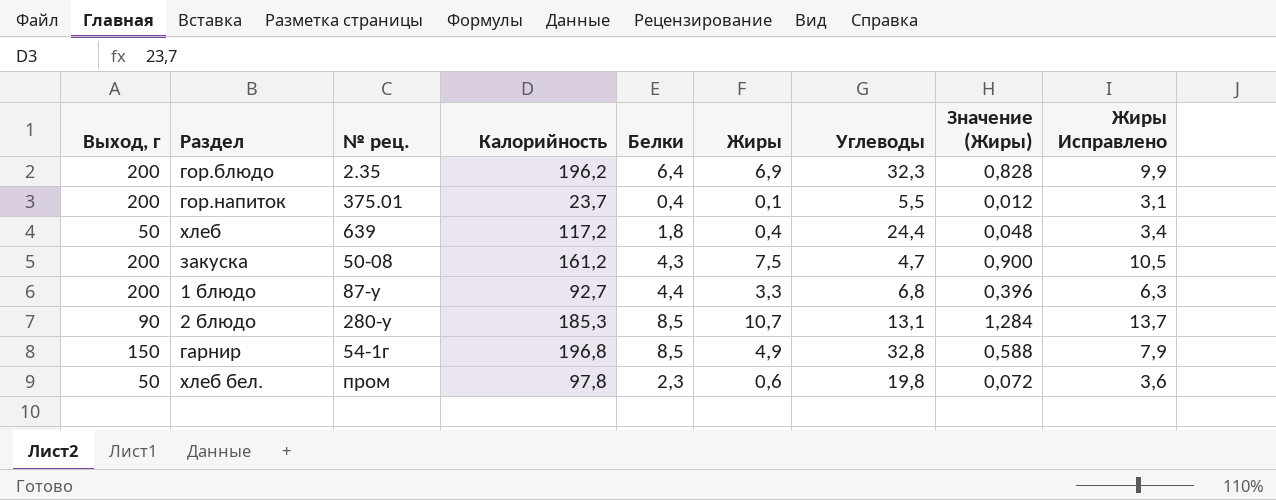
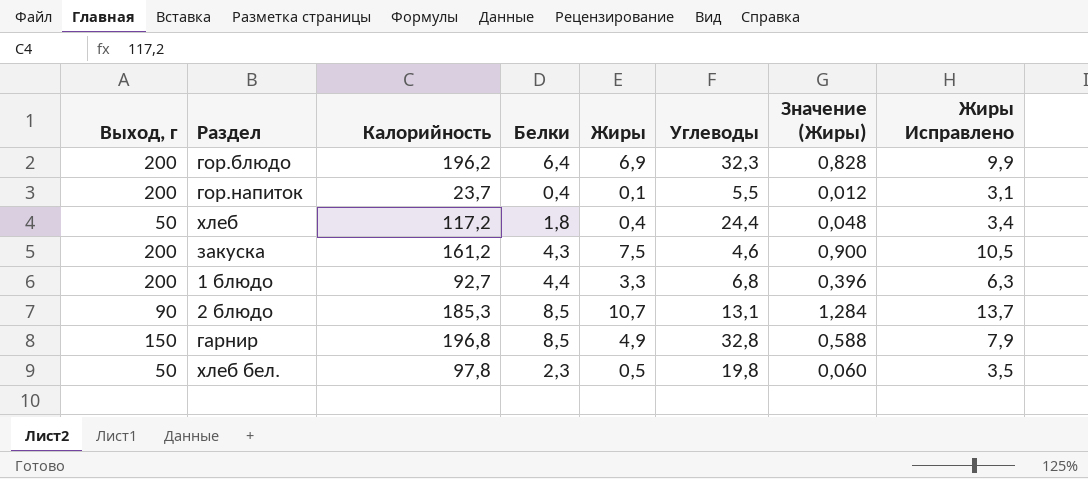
column № рец. | position: 3 -> none
закуска | Углеводы: 4,7 -> 4,6
хлеб бел. | Жиры: 0,6 -> 0,5
хлеб бел. | Значение (Жиры): 0,072 -> 0,060
хлеб бел. | Жиры Исправлено: 3,6 -> 3,5

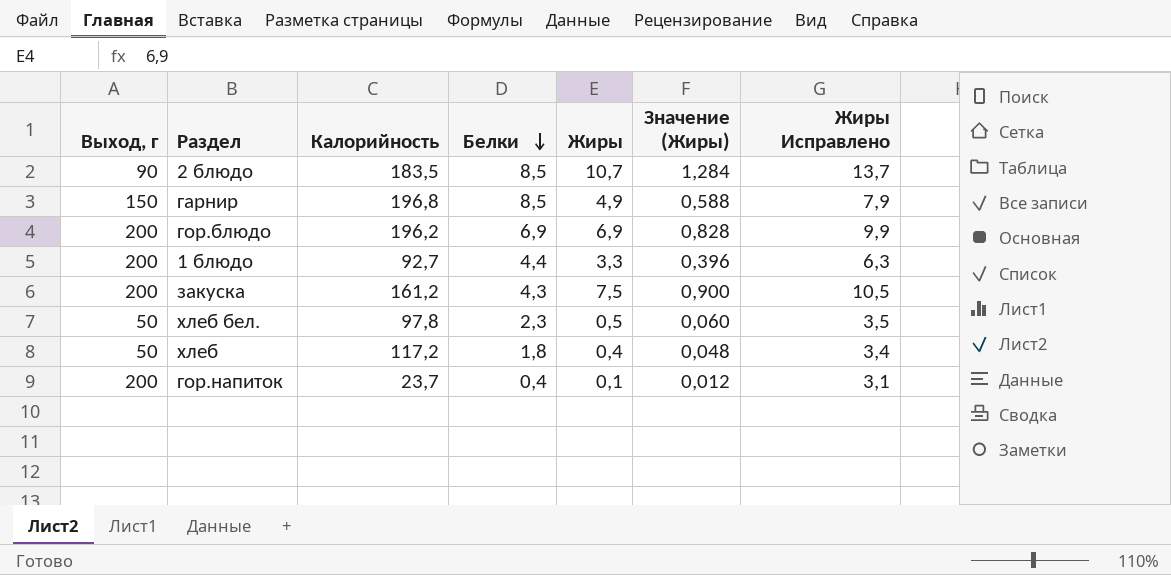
row order: none -> Белки descending
column Углеводы | position: 6 -> none
2 блюдо | Калорийность: 185,3 -> 183,5
гор.блюдо | Белки: 6,4 -> 6,9

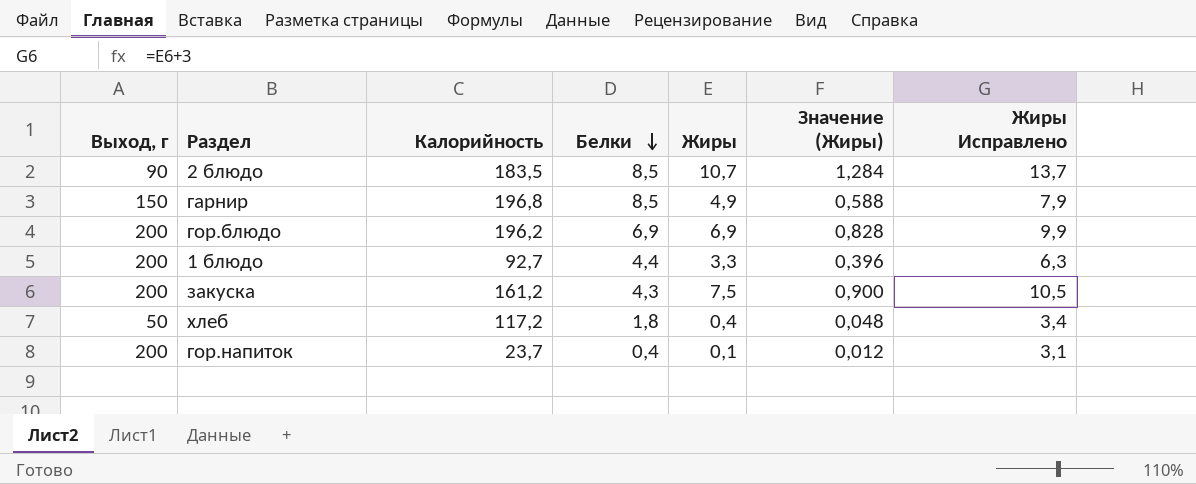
row хлеб бел.: 50 | 97,8 | 2,3 | 0,5 | 0,060 | 3,5 -> none

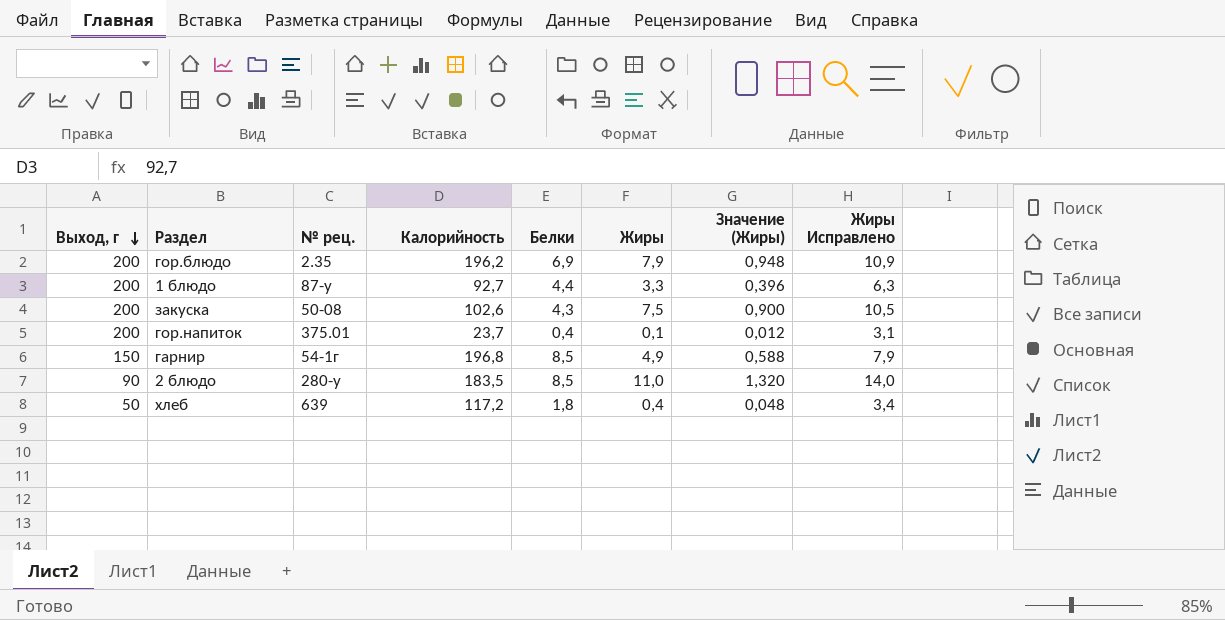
row order: Белки descending -> Выход, г descending
column № рец. | position: none -> 3
гор.блюдо | Жиры: 6,9 -> 7,9
гор.блюдо | Значение (Жиры): 0,828 -> 0,948
гор.блюдо | Жиры Исправлено: 9,9 -> 10,9
закуска | Калорийность: 161,2 -> 102,6
2 блюдо | Жиры: 10,7 -> 11,0
2 блюдо | Значение (Жиры): 1,284 -> 1,320
2 блюдо | Жиры Исправлено: 13,7 -> 14,0

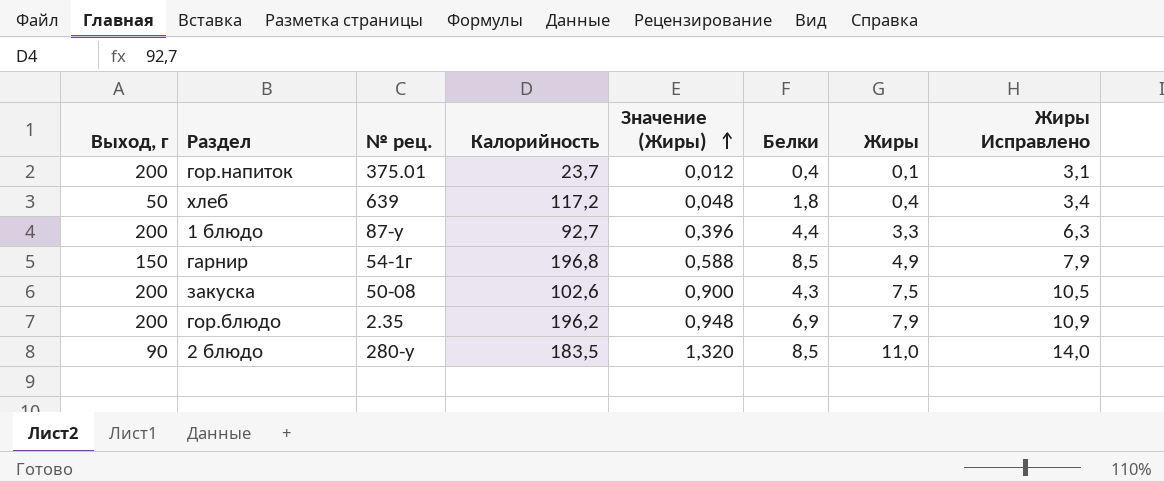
row order: Выход, г descending -> Значение (Жиры) ascending
column Значение (Жиры) | position: 7 -> 5

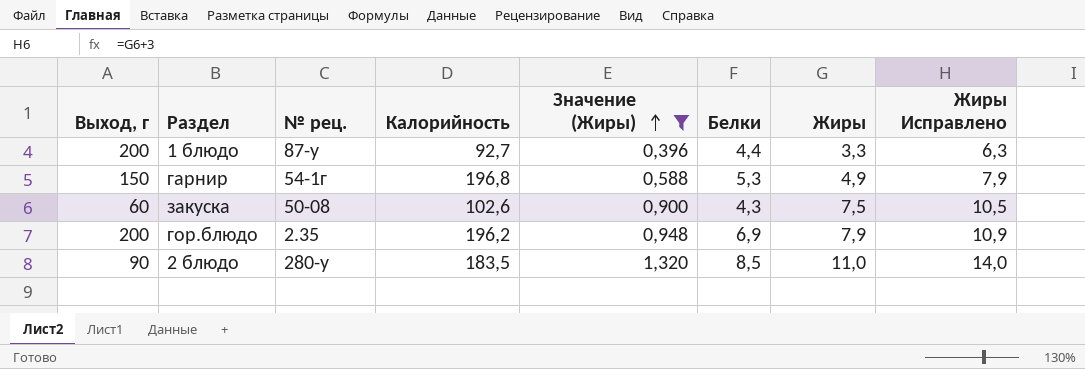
filter: none -> Значение (Жиры) >= 0,396
гарнир | Белки: 8,5 -> 5,3
закуска | Выход, г: 200 -> 60

